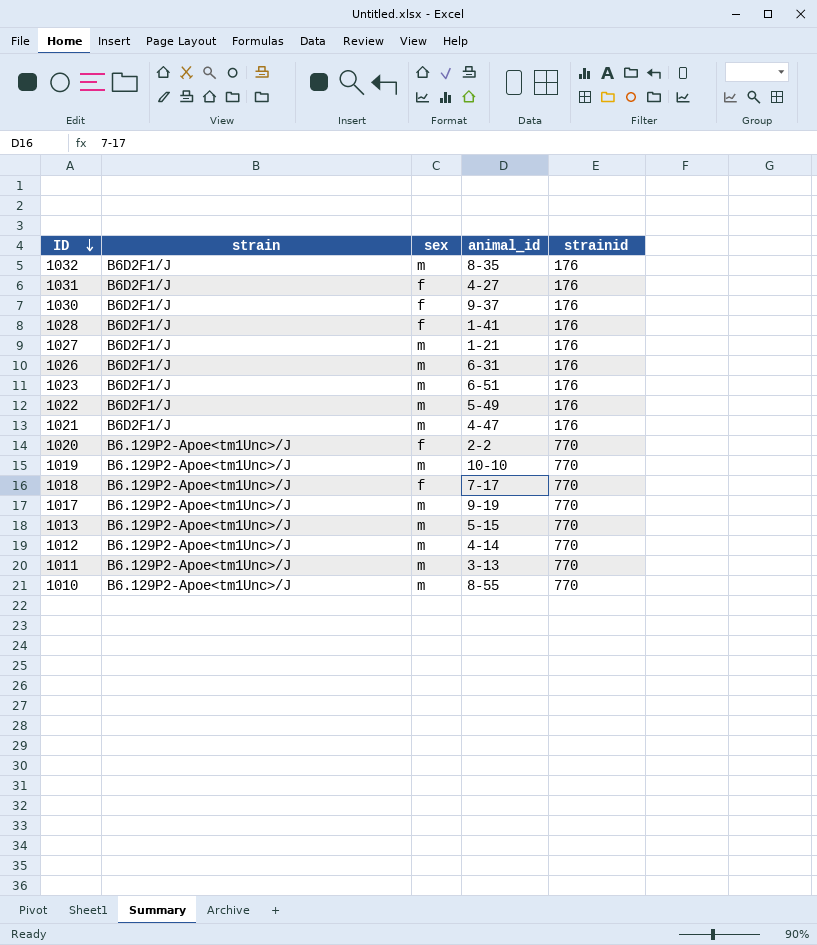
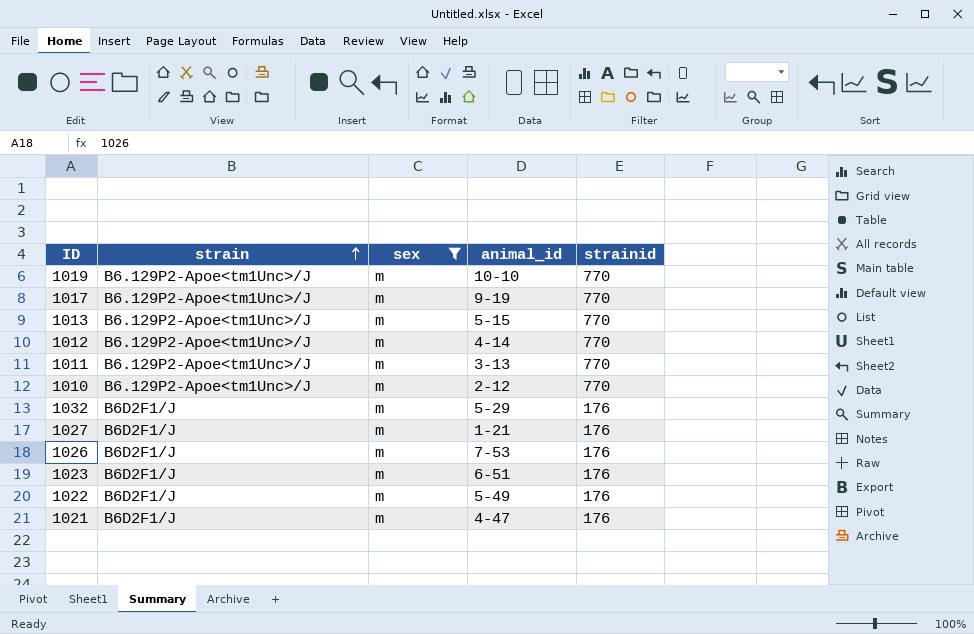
filter: none -> sex = m
row order: ID descending -> strain ascending
1010 | animal_id: 8-55 -> 2-12
1032 | animal_id: 8-35 -> 5-29
1026 | animal_id: 6-31 -> 7-53

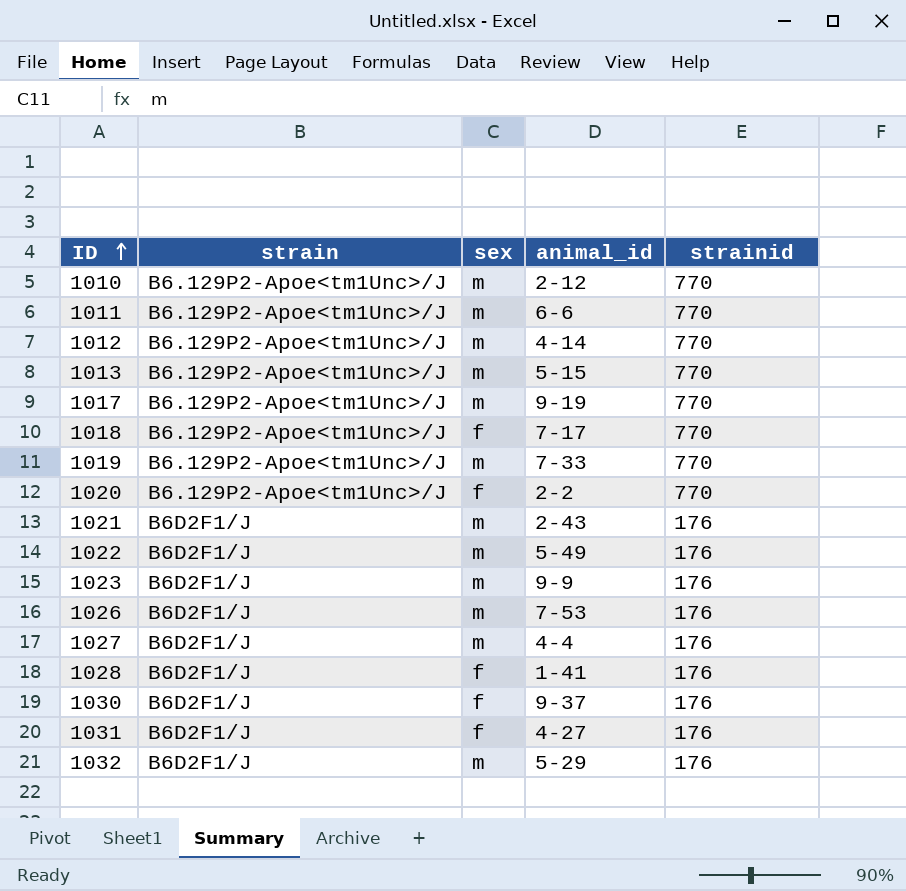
filter: sex = m -> none
row order: strain ascending -> ID ascending
1011 | animal_id: 3-13 -> 6-6
1019 | animal_id: 10-10 -> 7-33
1021 | animal_id: 4-47 -> 2-43
1023 | animal_id: 6-51 -> 9-9
1027 | animal_id: 1-21 -> 4-4

